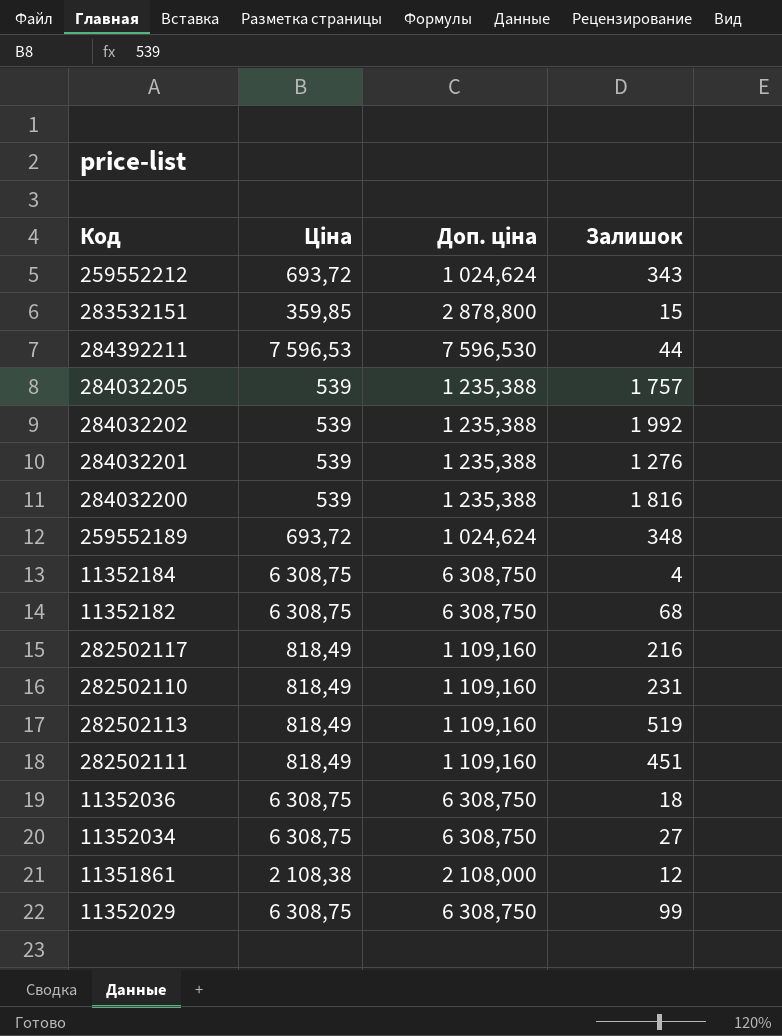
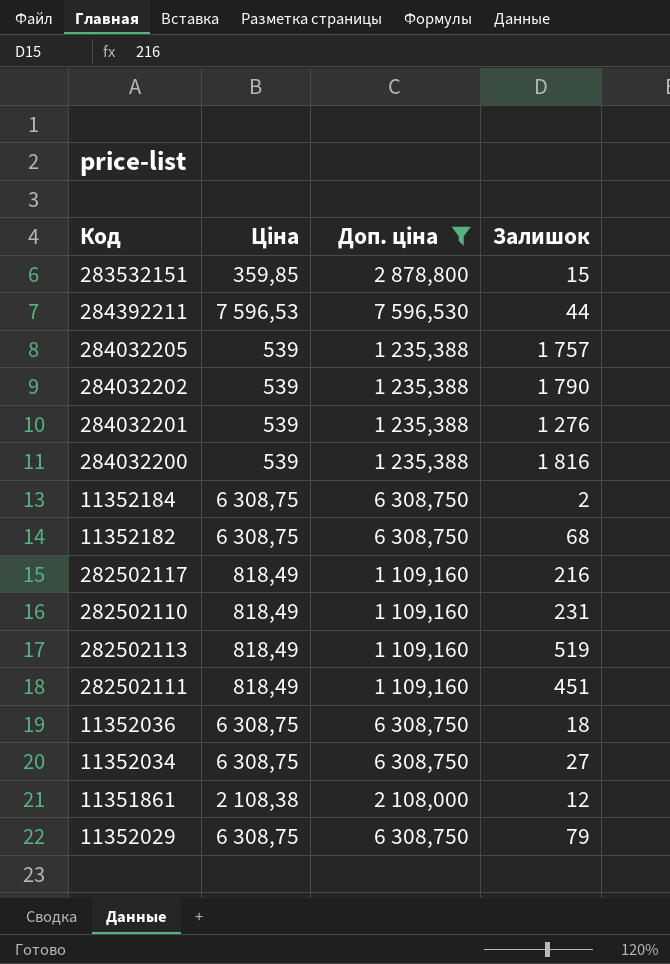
filter: none -> Доп. ціна != 1 024,624
284032202 | Залишок: 1 992 -> 1 790
11352184 | Залишок: 4 -> 2
11352029 | Залишок: 99 -> 79

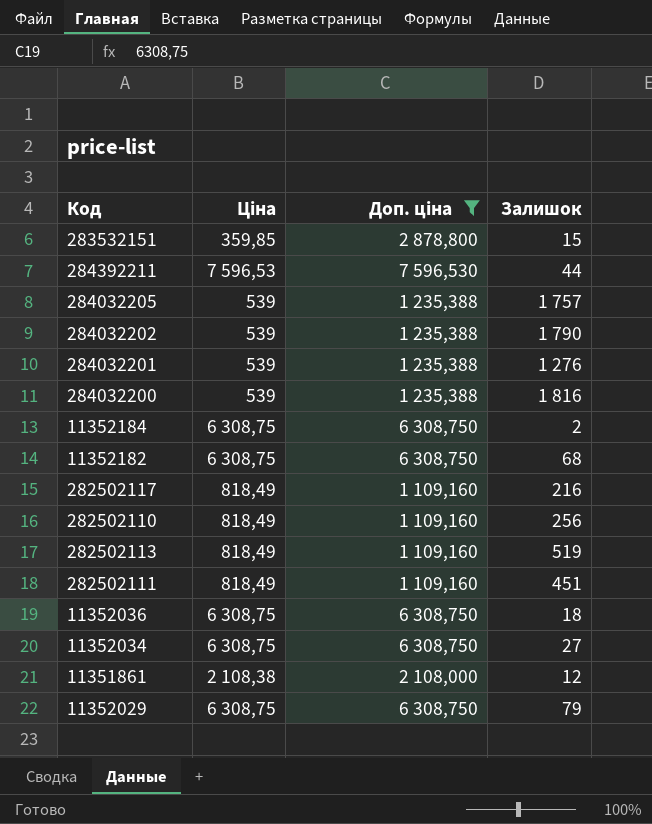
282502110 | Залишок: 231 -> 256

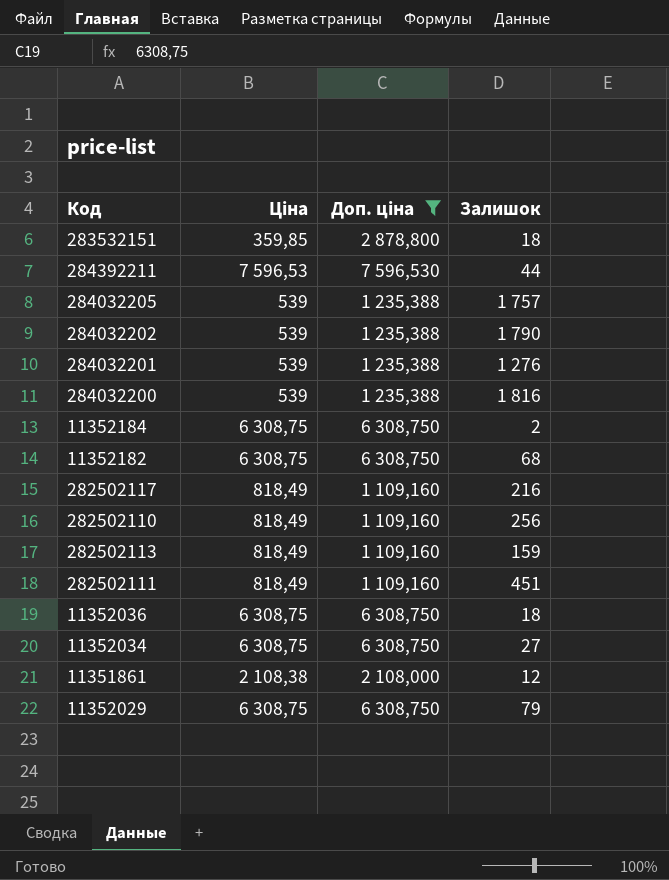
283532151 | Залишок: 15 -> 18
282502113 | Залишок: 519 -> 159

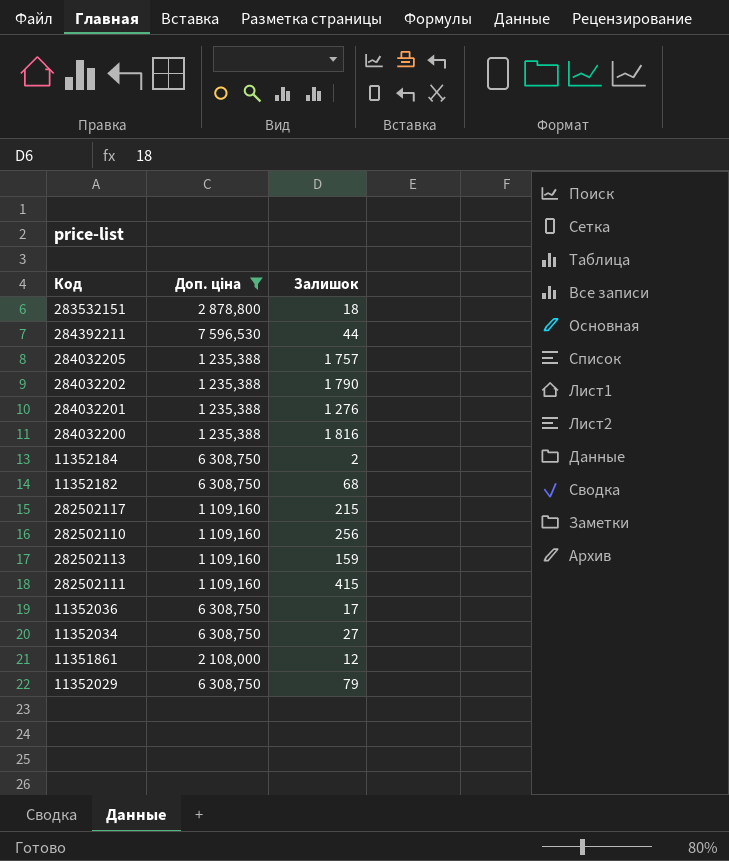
column Ціна | position: 2 -> none
282502117 | Залишок: 216 -> 215
282502111 | Залишок: 451 -> 415
11352036 | Залишок: 18 -> 17

